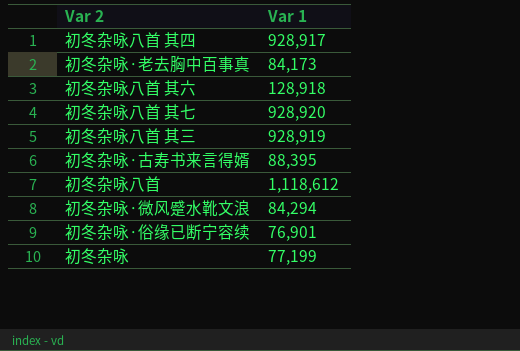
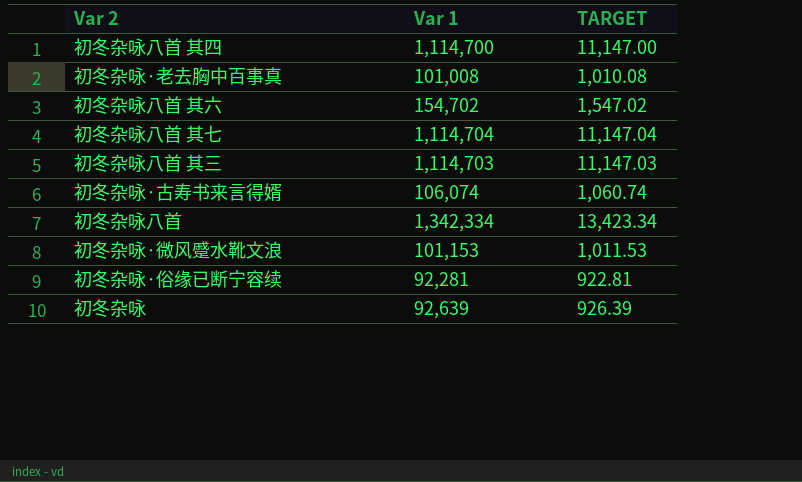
column TARGET | formula: none -> [Var 1] * 0.01
初冬杂咏八首 其四 | Var 1: 928,917 -> 1,114,700
初冬杂咏·老去胸中百事真 | Var 1: 84,173 -> 101,008
初冬杂咏八首 其六 | Var 1: 128,918 -> 154,702
初冬杂咏八首 其七 | Var 1: 928,920 -> 1,114,704
初冬杂咏八首 其三 | Var 1: 928,919 -> 1,114,703
初冬杂咏·古寿书来言得婿 | Var 1: 88,395 -> 106,074
初冬杂咏八首 | Var 1: 1,118,612 -> 1,342,334
初冬杂咏·微风蹙水靴文浪 | Var 1: 84,294 -> 101,153
初冬杂咏·俗缘已断宁容续 | Var 1: 76,901 -> 92,281
初冬杂咏 | Var 1: 77,199 -> 92,639

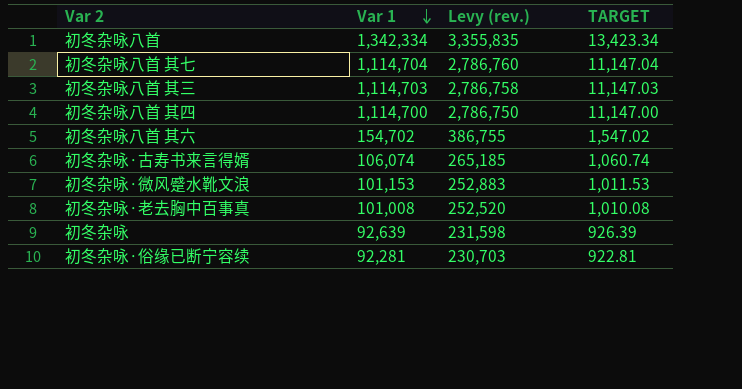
row order: none -> Var 1 descending
column Levy (rev.) | formula: none -> [Var 1] * 2.5

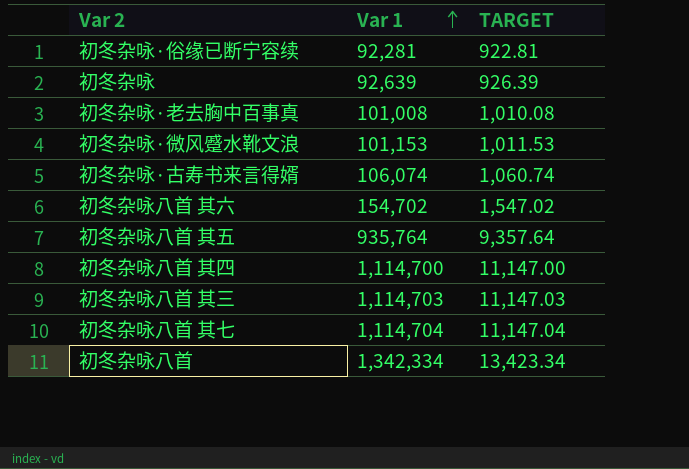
row order: Var 1 descending -> Var 1 ascending
column Levy (rev.) | formula: [Var 1] * 2.5 -> none
row 初冬杂咏八首 其五: none -> 935,764 | 9,357.64

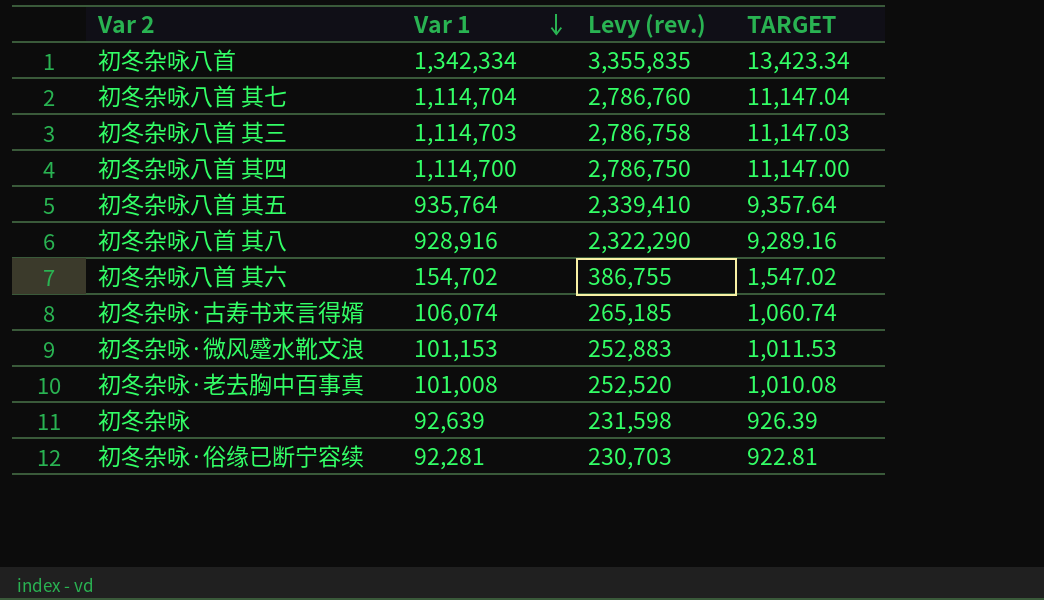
row order: Var 1 ascending -> Var 1 descending
column Levy (rev.) | formula: none -> [Var 1] * 2.5
row 初冬杂咏八首 其八: none -> 928,916 | 2,322,290 | 9,289.16

